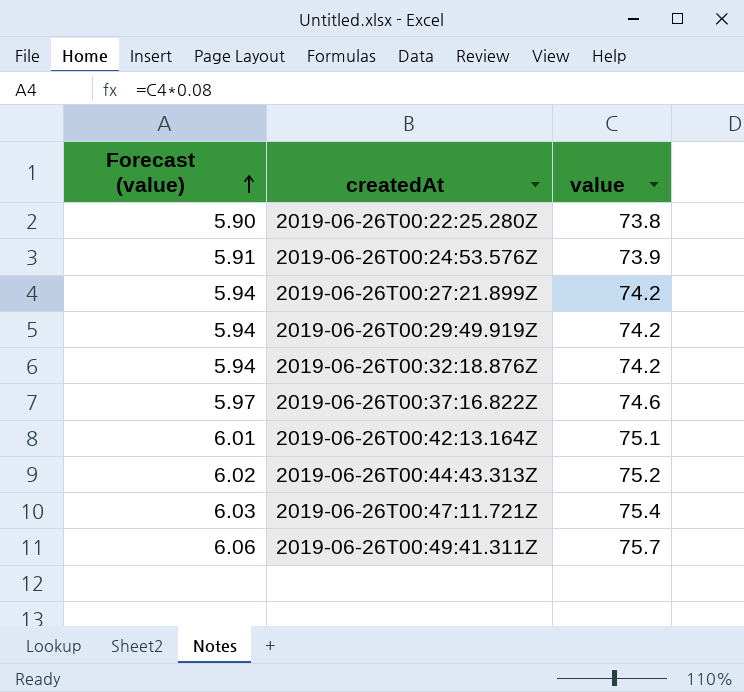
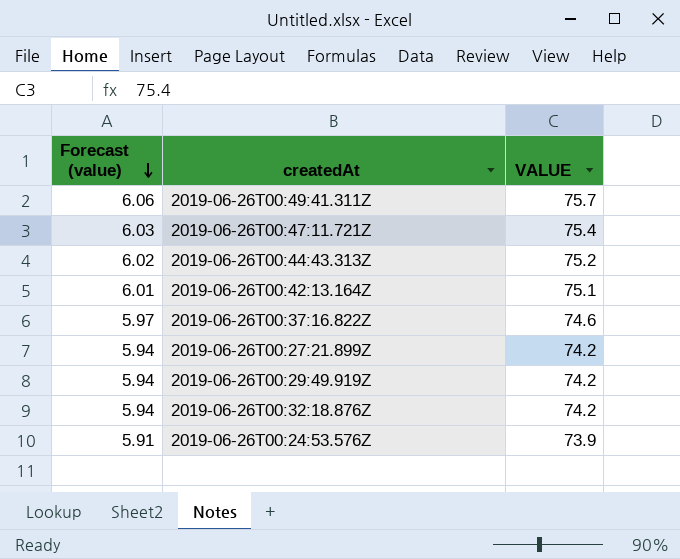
row order: Forecast (value) ascending -> Forecast (value) descending
column name: value -> VALUE
row 2019-06-26T00:22:25.280Z: 5.90 | 73.8 -> none

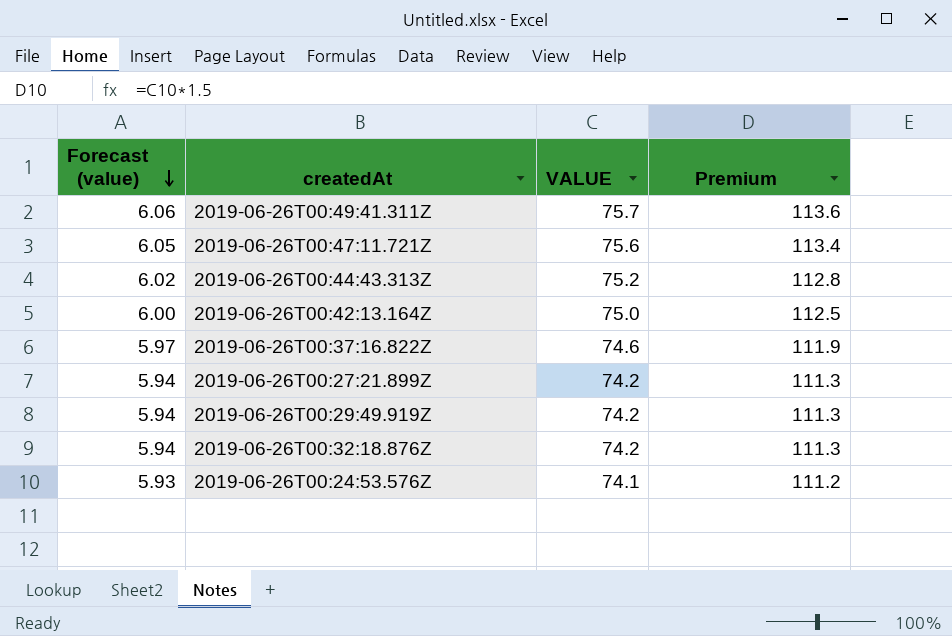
column Premium | formula: none -> [VALUE] * 1.5
2019-06-26T00:47:11.721Z | Forecast (value): 6.03 -> 6.05
2019-06-26T00:47:11.721Z | VALUE: 75.4 -> 75.6
2019-06-26T00:42:13.164Z | Forecast (value): 6.01 -> 6.00
2019-06-26T00:42:13.164Z | VALUE: 75.1 -> 75.0
2019-06-26T00:24:53.576Z | Forecast (value): 5.91 -> 5.93
2019-06-26T00:24:53.576Z | VALUE: 73.9 -> 74.1

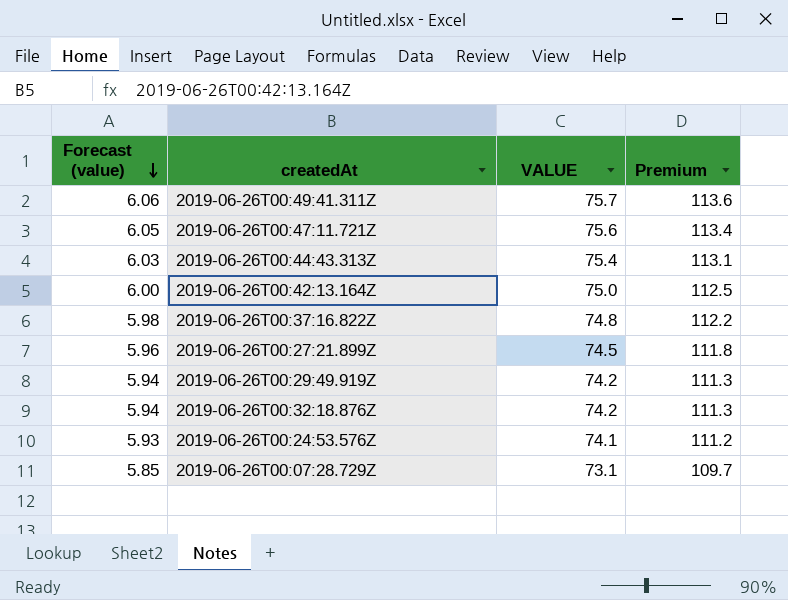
2019-06-26T00:44:43.313Z | Forecast (value): 6.02 -> 6.03
2019-06-26T00:44:43.313Z | VALUE: 75.2 -> 75.4
2019-06-26T00:44:43.313Z | Premium: 112.8 -> 113.1
2019-06-26T00:37:16.822Z | Forecast (value): 5.97 -> 5.98
2019-06-26T00:37:16.822Z | VALUE: 74.6 -> 74.8
2019-06-26T00:37:16.822Z | Premium: 111.9 -> 112.2
2019-06-26T00:27:21.899Z | Forecast (value): 5.94 -> 5.96
2019-06-26T00:27:21.899Z | VALUE: 74.2 -> 74.5
2019-06-26T00:27:21.899Z | Premium: 111.3 -> 111.8
row 2019-06-26T00:07:28.729Z: none -> 5.85 | 73.1 | 109.7

